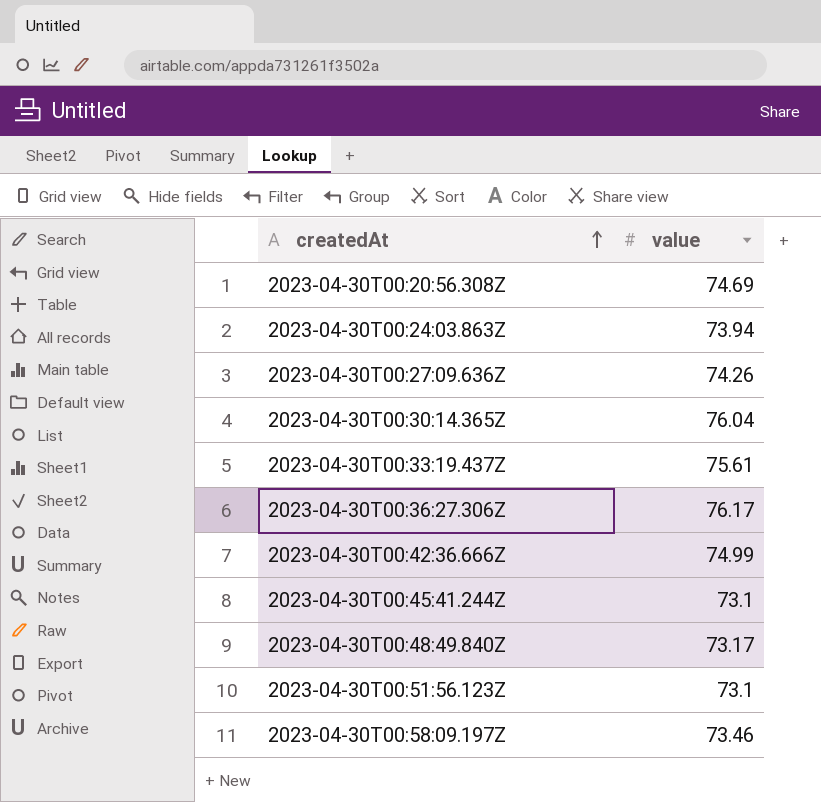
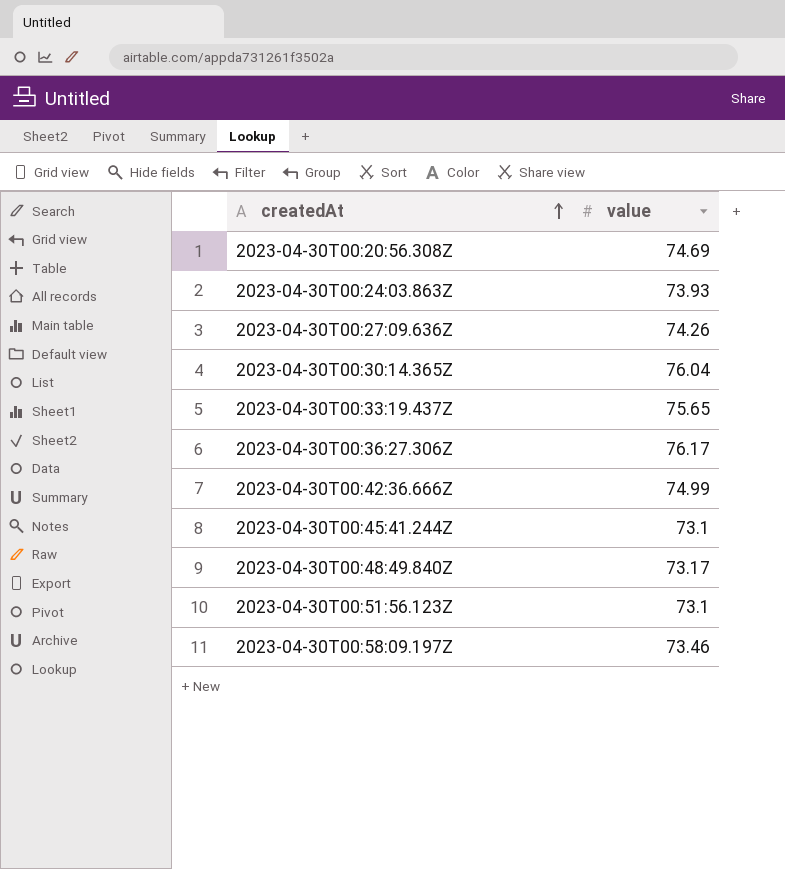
2023-04-30T00:24:03.863Z | value: 73.94 -> 73.93
2023-04-30T00:33:19.437Z | value: 75.61 -> 75.65

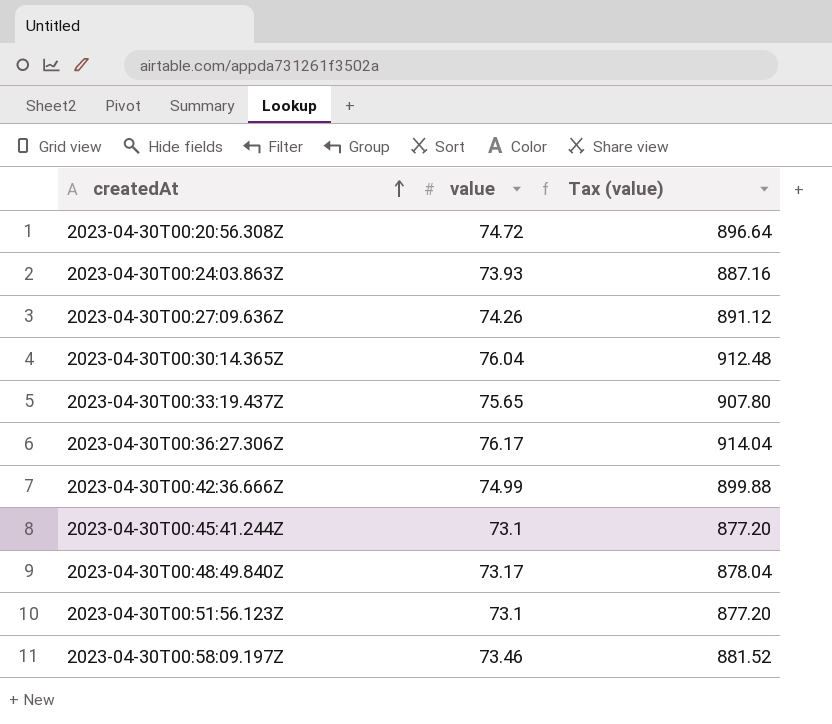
column Tax (value) | formula: none -> [value] * 12
2023-04-30T00:20:56.308Z | value: 74.69 -> 74.72

